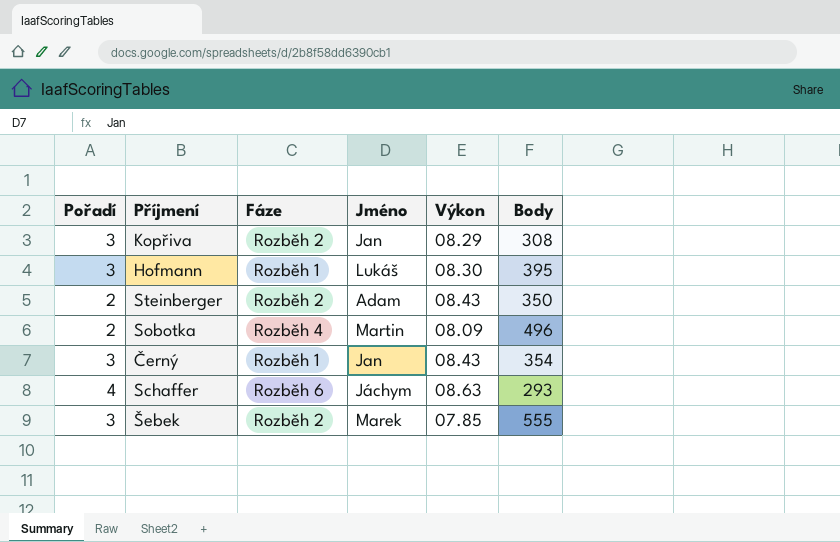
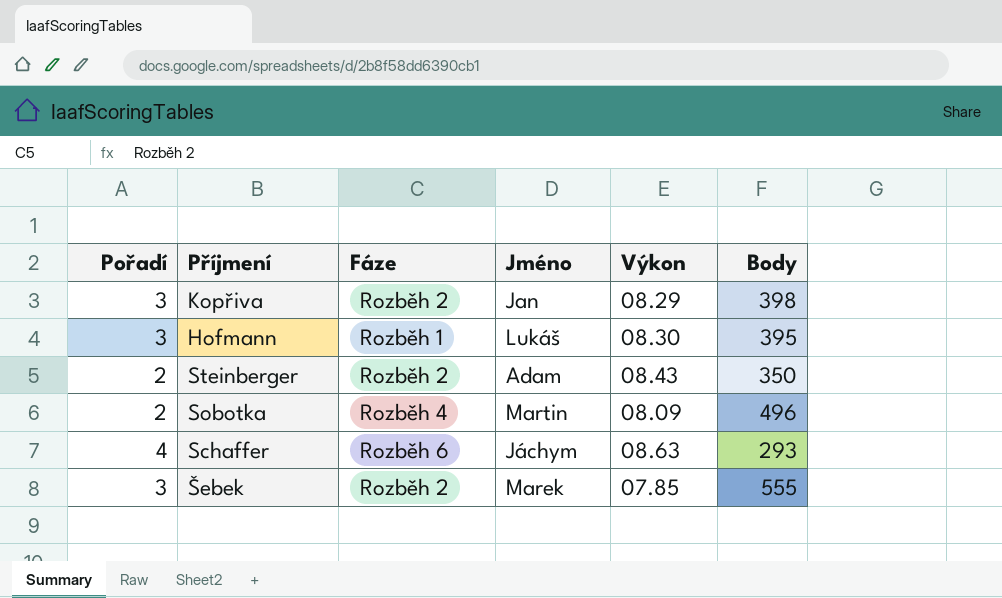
row Černý: 3 | Rozběh 1 | Jan | 08.43 | 354 -> none
Kopřiva | Body: 308 -> 398

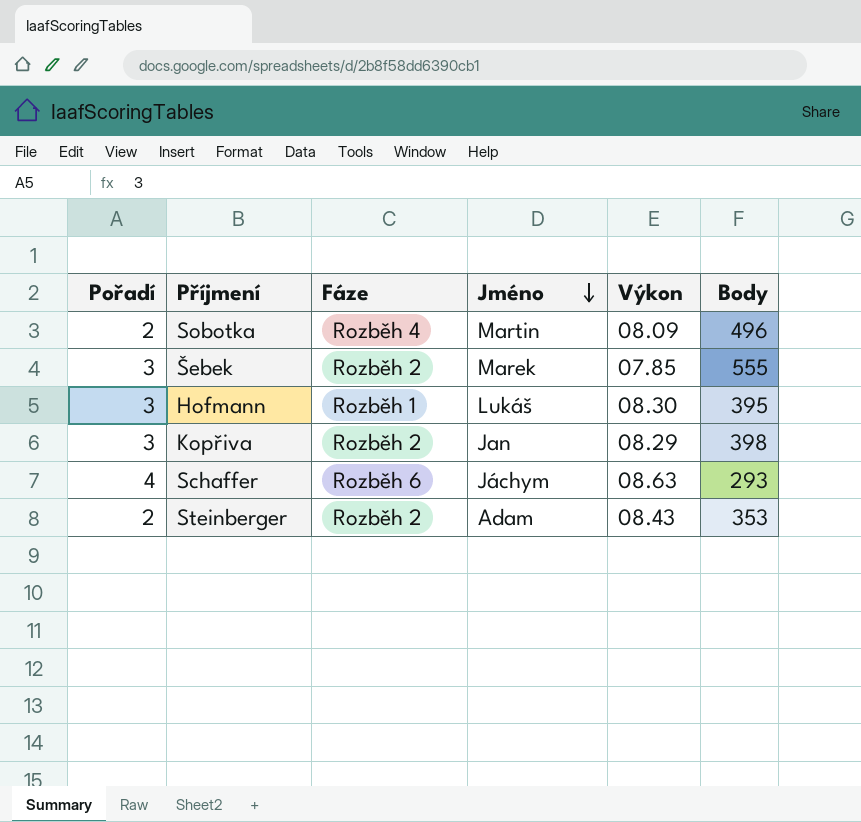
row order: none -> Jméno descending
Steinberger | Body: 350 -> 353

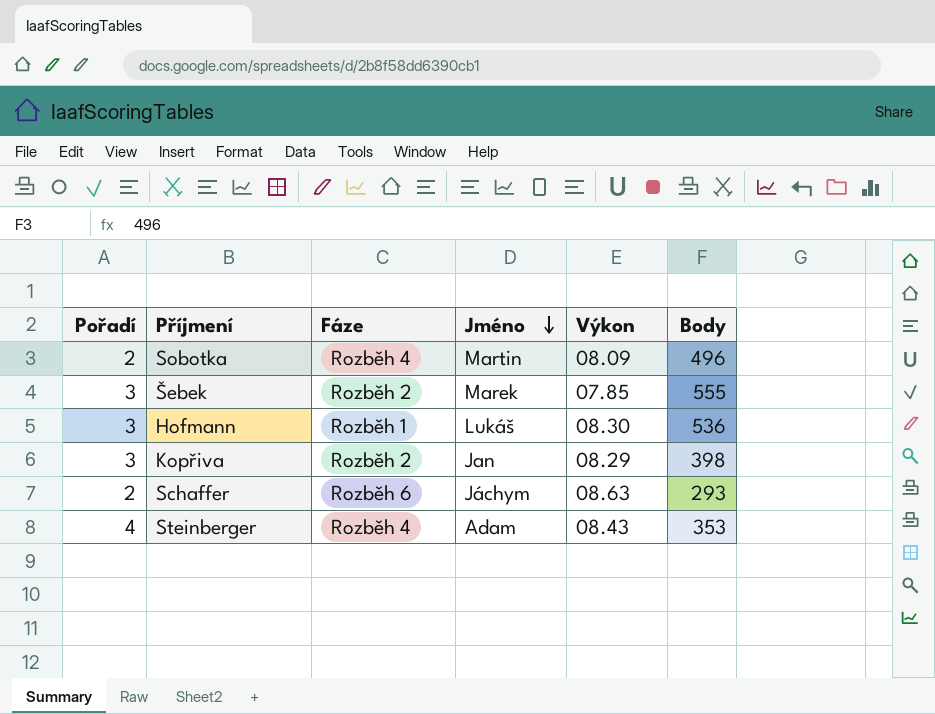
Hofmann | Body: 395 -> 536
Schaffer | Pořadí: 4 -> 2
Steinberger | Pořadí: 2 -> 4
Steinberger | Fáze: Rozběh 2 -> Rozběh 4

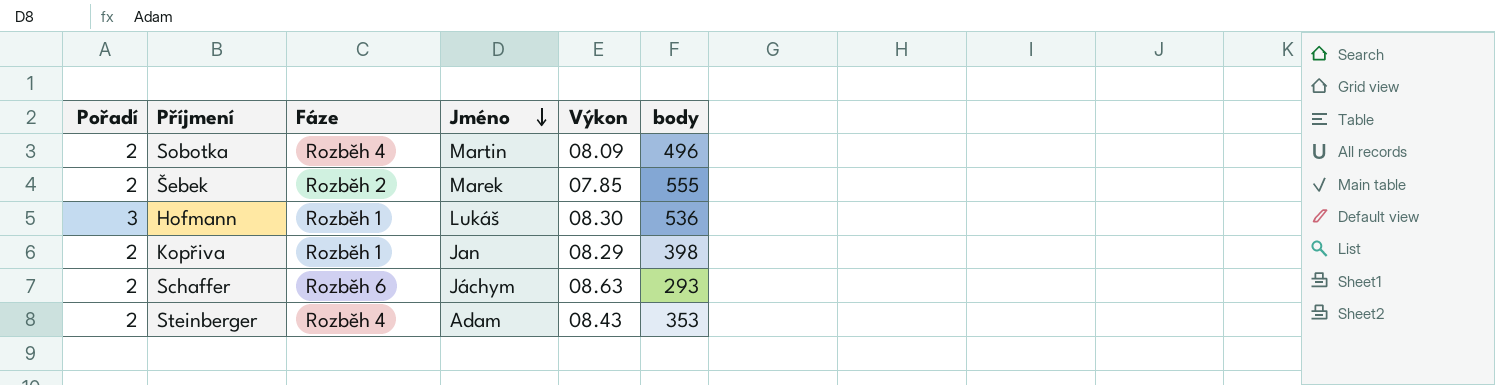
column name: Body -> body
Šebek | Pořadí: 3 -> 2
Kopřiva | Pořadí: 3 -> 2
Kopřiva | Fáze: Rozběh 2 -> Rozběh 1
Steinberger | Pořadí: 4 -> 2

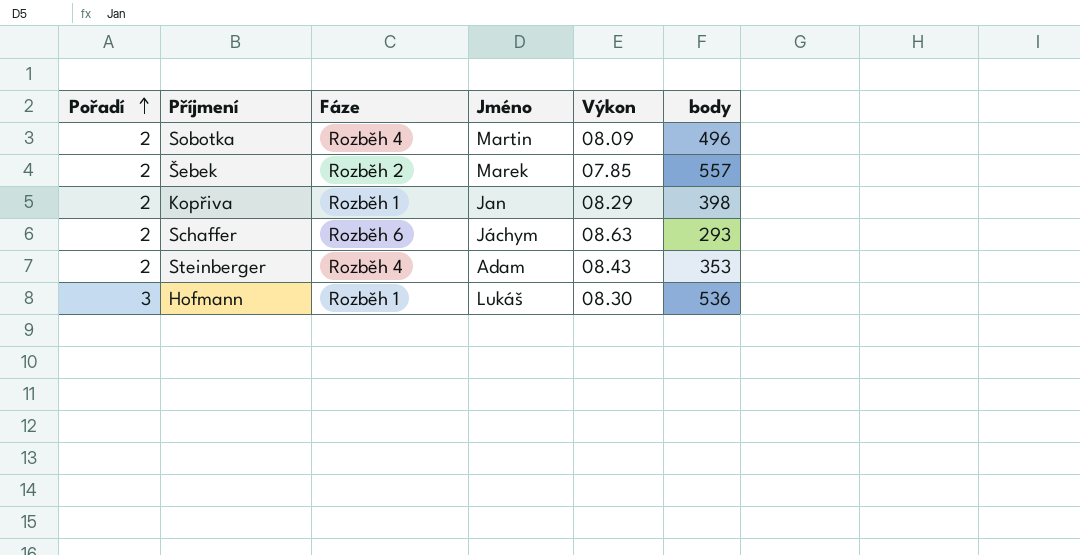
row order: Jméno descending -> Pořadí ascending
Šebek | body: 555 -> 557

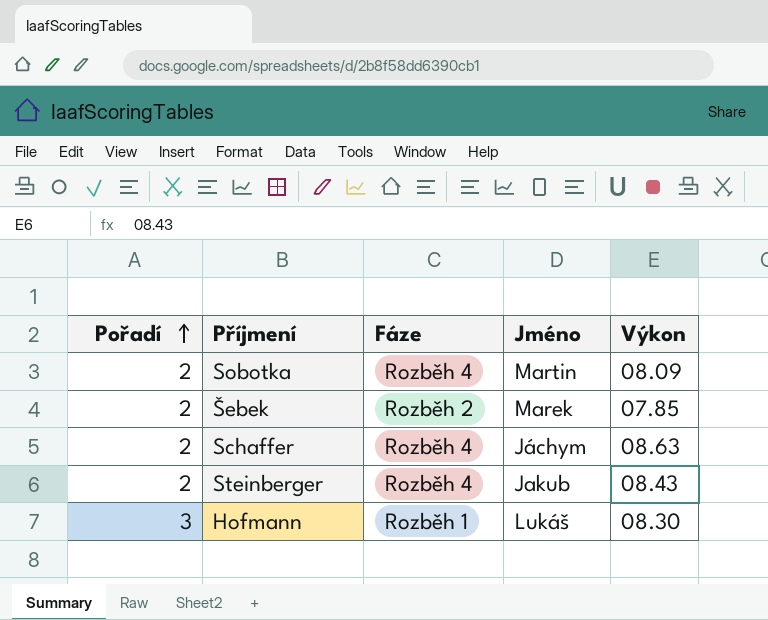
column body | position: 6 -> none
row Kopřiva: 2 | Rozběh 1 | Jan | 08.29 | 398 -> none
Schaffer | Fáze: Rozběh 6 -> Rozběh 4
Steinberger | Jméno: Adam -> Jakub

